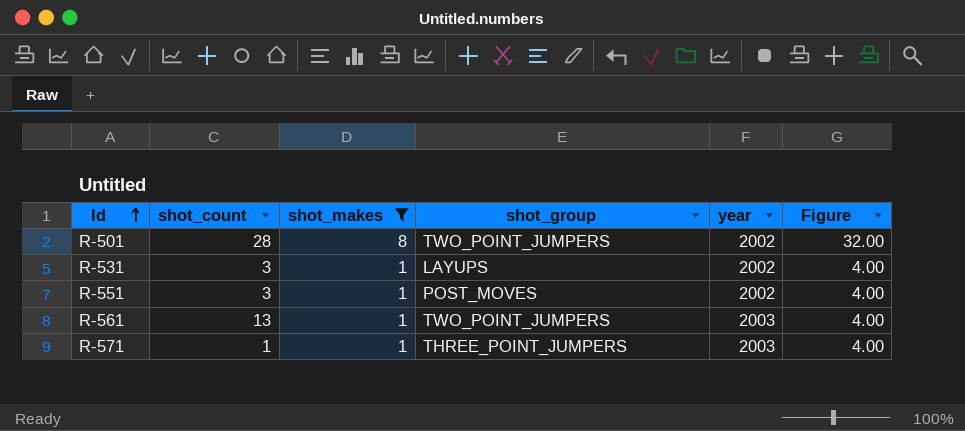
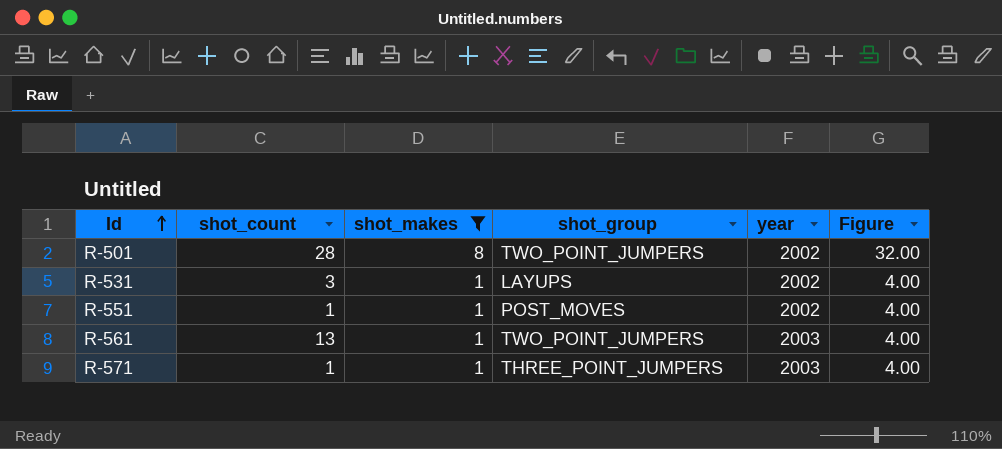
R-551 | shot_count: 3 -> 1

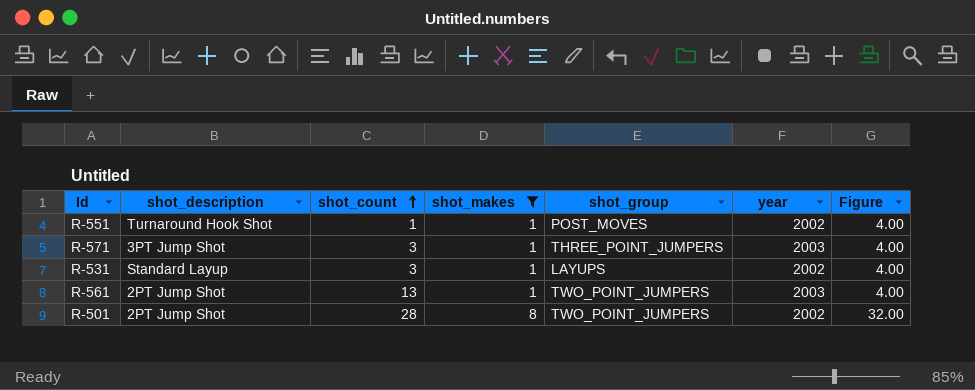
row order: Id ascending -> shot_count ascending
column shot_description | position: none -> 2
R-571 | shot_count: 1 -> 3

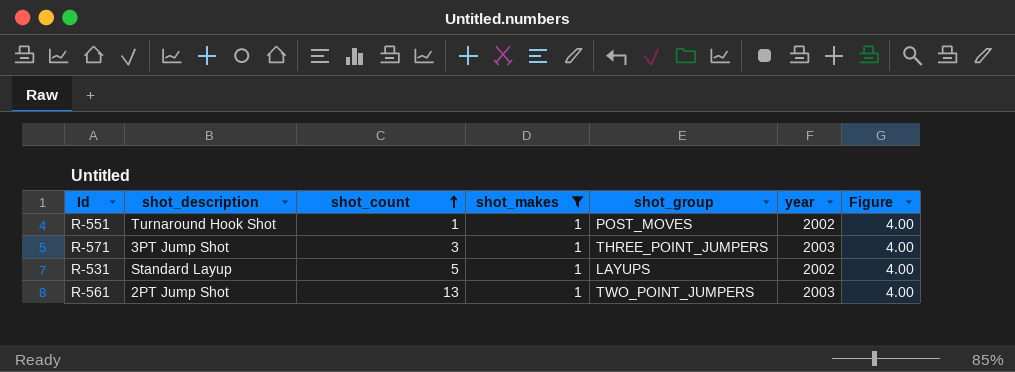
row R-501: 2PT Jump Shot | 28 | 8 | TWO_POINT_JUMPERS | 2002 | 32.00 -> none
R-531 | shot_count: 3 -> 5

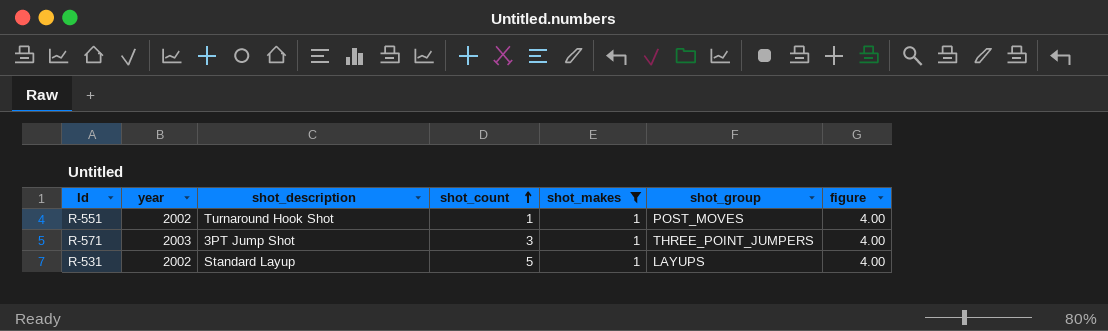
column year | position: 6 -> 2
column name: Figure -> figure
row R-561: 2PT Jump Shot | 13 | 1 | TWO_POINT_JUMPERS | 2003 | 4.00 -> none

